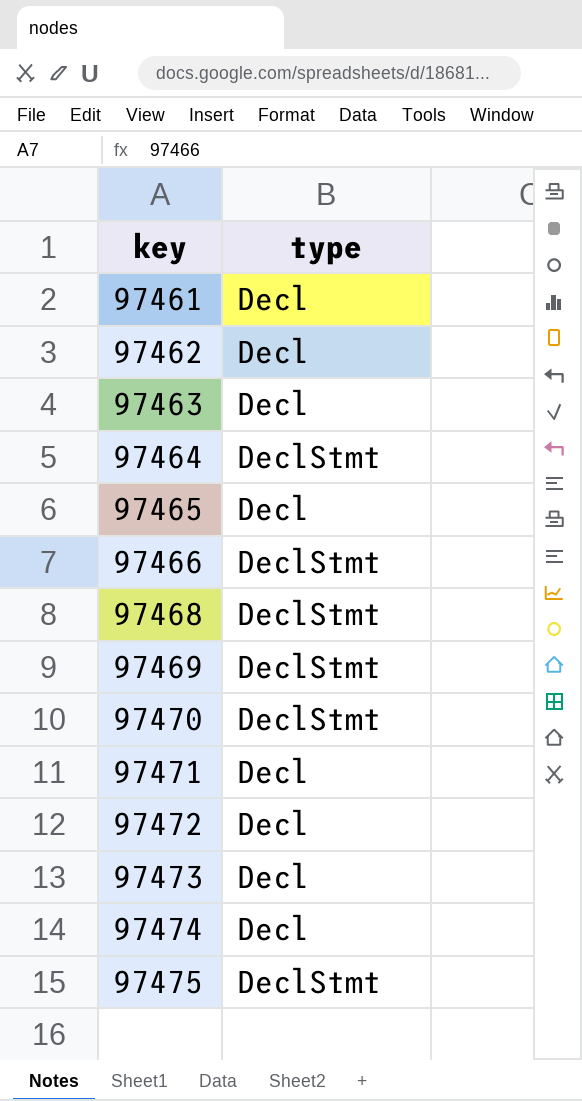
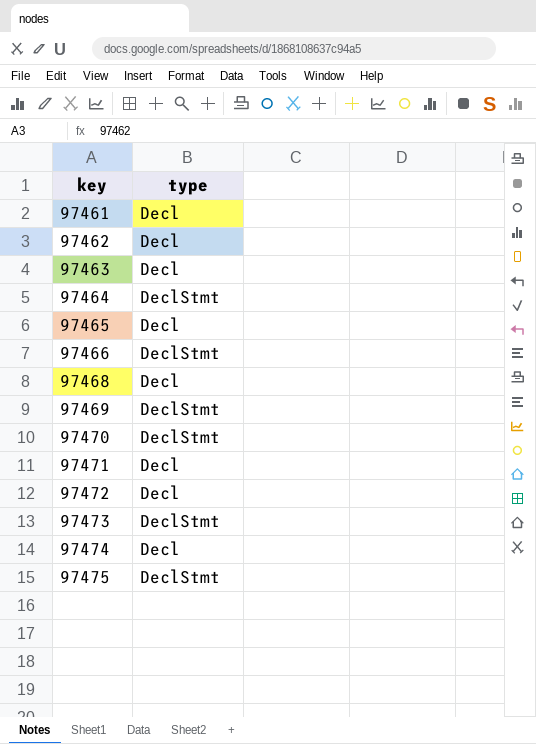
97468 | type: DeclStmt -> Decl
97473 | type: Decl -> DeclStmt

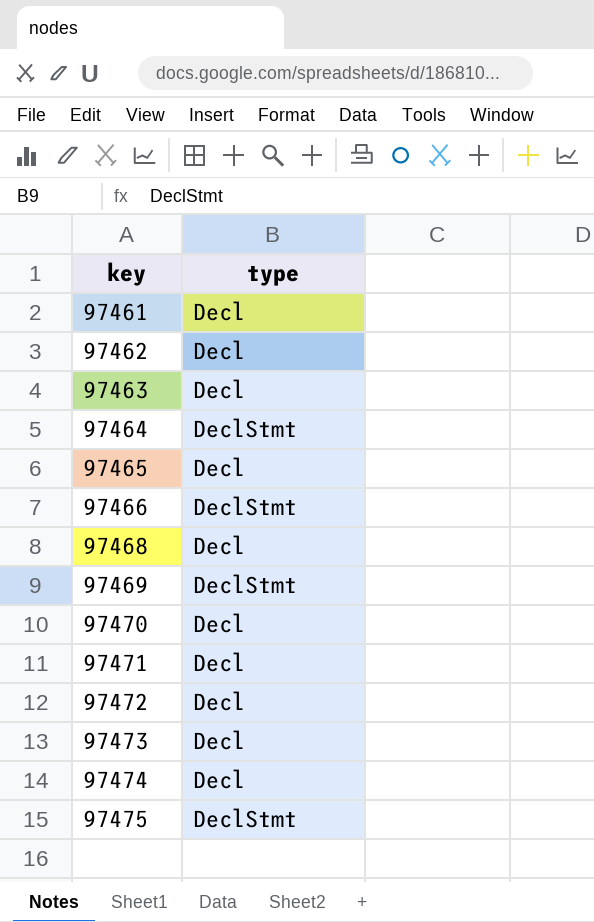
97470 | type: DeclStmt -> Decl
97473 | type: DeclStmt -> Decl

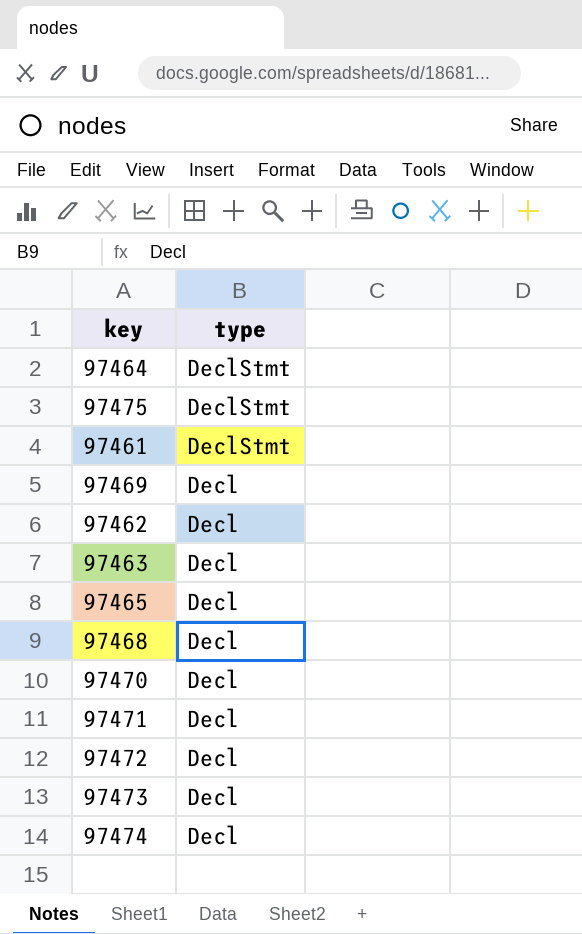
row order: key ascending -> type descending
row 97466: DeclStmt -> none
97461 | type: Decl -> DeclStmt
97469 | type: DeclStmt -> Decl

